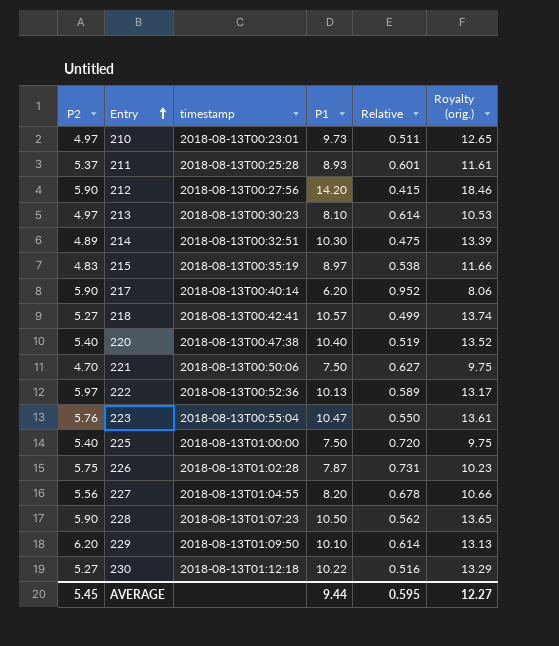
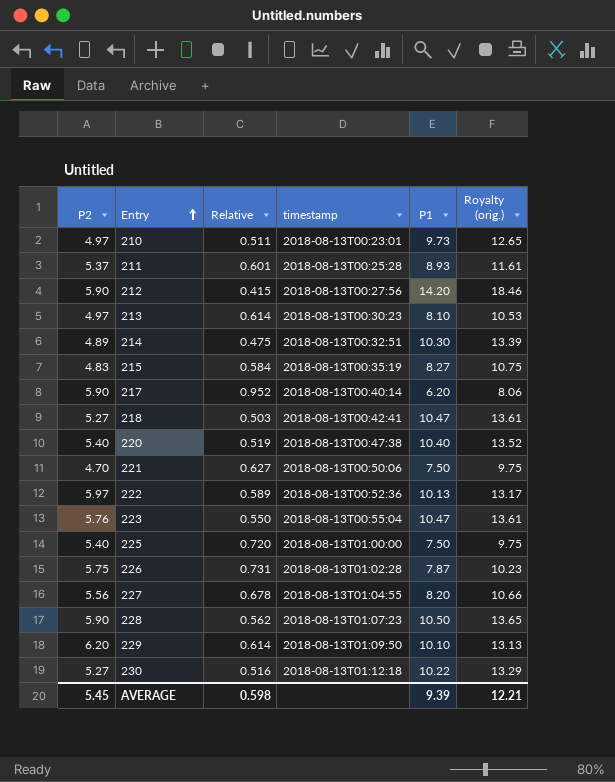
column Relative | position: 5 -> 3
215 | Relative: 0.538 -> 0.584
215 | P1: 8.97 -> 8.27
215 | Royalty (orig.): 11.66 -> 10.75
218 | Relative: 0.499 -> 0.503
218 | P1: 10.57 -> 10.47
218 | Royalty (orig.): 13.74 -> 13.61
AVERAGE | Relative: 0.595 -> 0.598
AVERAGE | P1: 9.44 -> 9.39
AVERAGE | Royalty (orig.): 12.27 -> 12.21

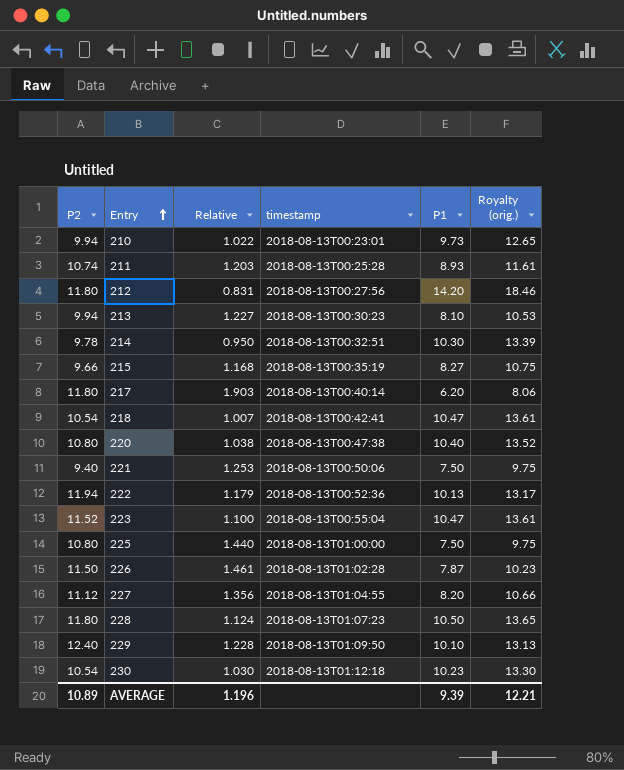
210 | P2: 4.97 -> 9.94
210 | Relative: 0.511 -> 1.022
211 | P2: 5.37 -> 10.74
211 | Relative: 0.601 -> 1.203
212 | P2: 5.90 -> 11.80
212 | Relative: 0.415 -> 0.831
213 | P2: 4.97 -> 9.94
213 | Relative: 0.614 -> 1.227
214 | P2: 4.89 -> 9.78
214 | Relative: 0.475 -> 0.950
215 | P2: 4.83 -> 9.66
215 | Relative: 0.584 -> 1.168
217 | P2: 5.90 -> 11.80
217 | Relative: 0.952 -> 1.903
218 | P2: 5.27 -> 10.54
218 | Relative: 0.503 -> 1.007
220 | P2: 5.40 -> 10.80
220 | Relative: 0.519 -> 1.038
221 | P2: 4.70 -> 9.40
221 | Relative: 0.627 -> 1.253
222 | P2: 5.97 -> 11.94
222 | Relative: 0.589 -> 1.179
223 | P2: 5.76 -> 11.52
223 | Relative: 0.550 -> 1.100
225 | P2: 5.40 -> 10.80
225 | Relative: 0.720 -> 1.440
226 | P2: 5.75 -> 11.50
226 | Relative: 0.731 -> 1.461
227 | P2: 5.56 -> 11.12
227 | Relative: 0.678 -> 1.356
228 | P2: 5.90 -> 11.80
228 | Relative: 0.562 -> 1.124
229 | P2: 6.20 -> 12.40
229 | Relative: 0.614 -> 1.228
230 | P2: 5.27 -> 10.54
230 | Relative: 0.516 -> 1.030
230 | P1: 10.22 -> 10.23
230 | Royalty (orig.): 13.29 -> 13.30
AVERAGE | P2: 5.45 -> 10.89
AVERAGE | Relative: 0.598 -> 1.196

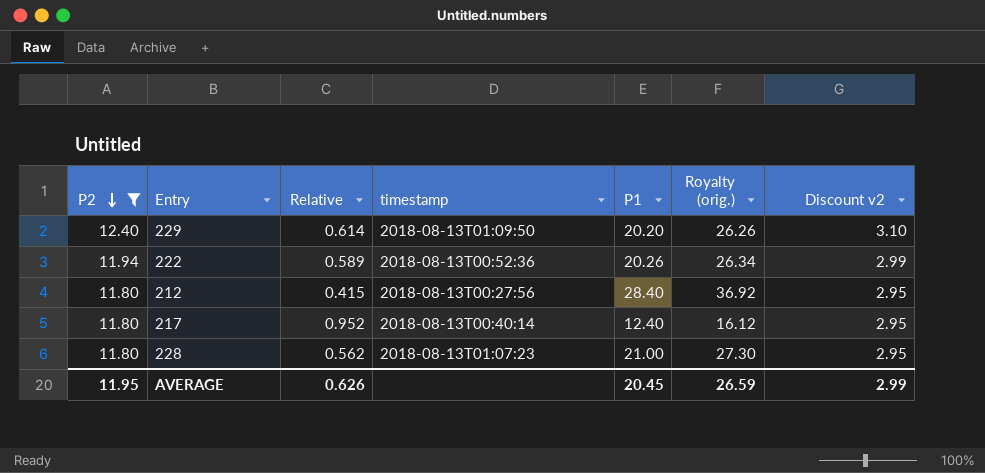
filter: none -> P2 >= 11.80
row order: Entry ascending -> P2 descending
column Discount v2 | formula: none -> [P2] * 0.25
229 | Relative: 1.228 -> 0.614
229 | P1: 10.10 -> 20.20
229 | Royalty (orig.): 13.13 -> 26.26
222 | Relative: 1.179 -> 0.589
222 | P1: 10.13 -> 20.26
222 | Royalty (orig.): 13.17 -> 26.34
212 | Relative: 0.831 -> 0.415
212 | P1: 14.20 -> 28.40
212 | Royalty (orig.): 18.46 -> 36.92
217 | Relative: 1.903 -> 0.952
217 | P1: 6.20 -> 12.40
217 | Royalty (orig.): 8.06 -> 16.12
228 | Relative: 1.124 -> 0.562
228 | P1: 10.50 -> 21.00
228 | Royalty (orig.): 13.65 -> 27.30
AVERAGE | P2: 10.89 -> 11.95
AVERAGE | Relative: 1.196 -> 0.626
AVERAGE | P1: 9.39 -> 20.45
AVERAGE | Royalty (orig.): 12.21 -> 26.59

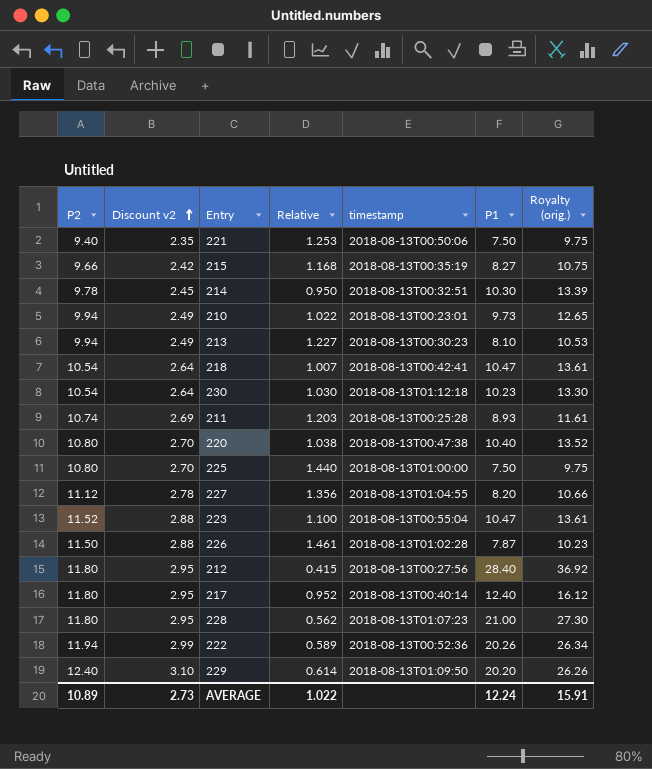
filter: P2 >= 11.80 -> none
row order: P2 descending -> Discount v2 ascending
column Discount v2 | position: 7 -> 2
AVERAGE | P2: 11.95 -> 10.89
AVERAGE | Discount v2: 2.99 -> 2.73
AVERAGE | Relative: 0.626 -> 1.022
AVERAGE | P1: 20.45 -> 12.24
AVERAGE | Royalty (orig.): 26.59 -> 15.91

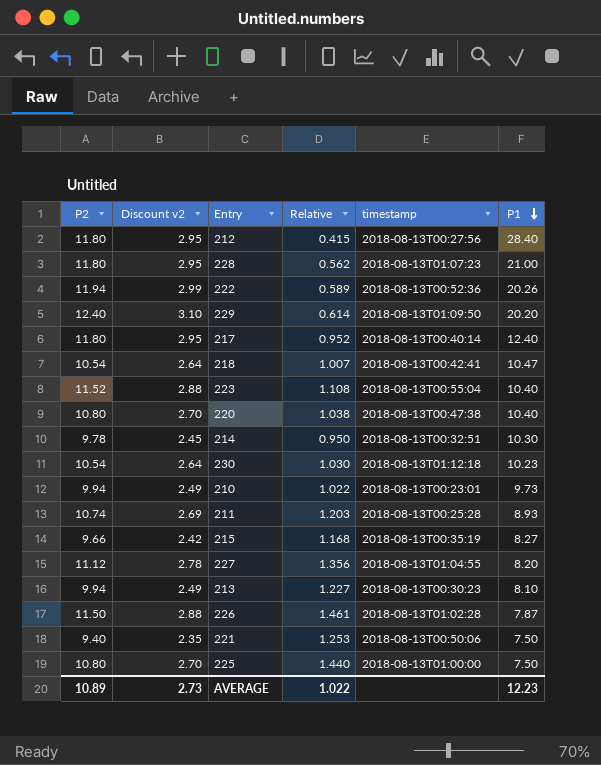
row order: Discount v2 ascending -> P1 descending
column Royalty (orig.) | formula: [P1] * 1.3 -> none
223 | Relative: 1.100 -> 1.108
223 | P1: 10.47 -> 10.40
AVERAGE | P1: 12.24 -> 12.23

